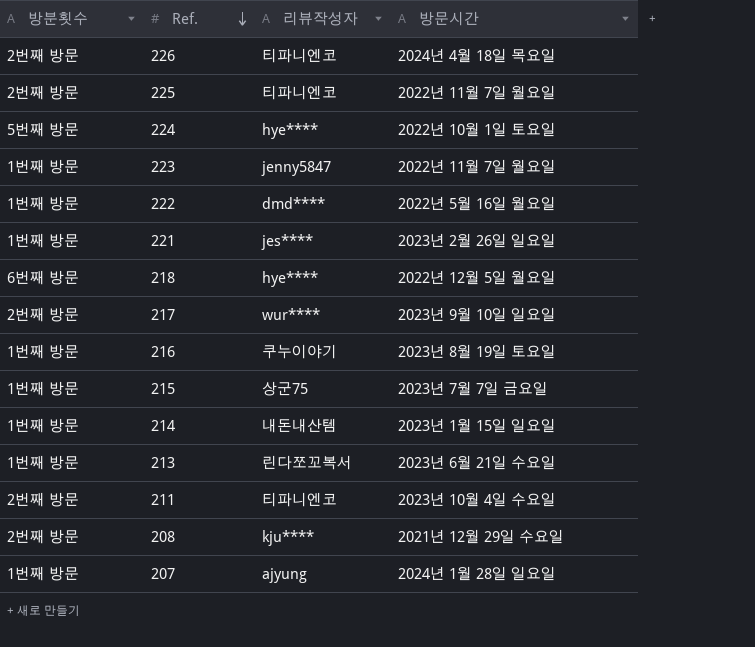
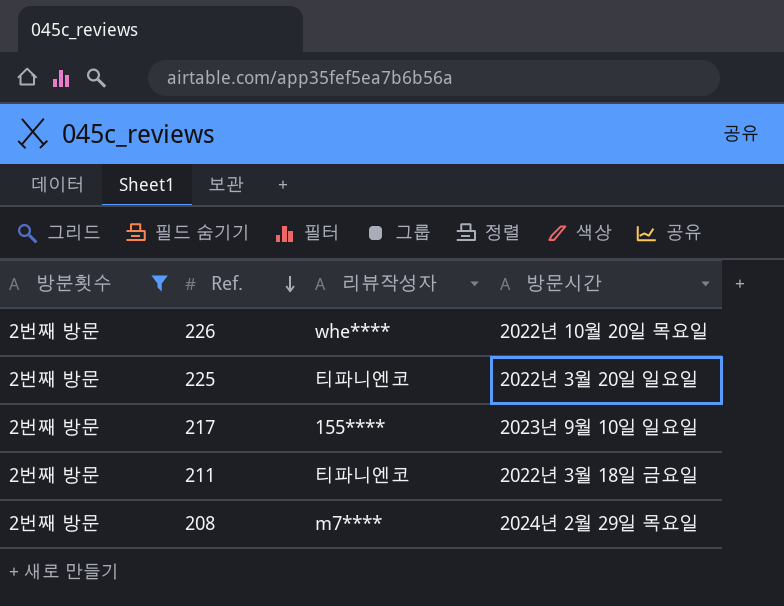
filter: none -> 방분횟수 = 2번째 방문
226 | 리뷰작성자: 티파니엔코 -> whe****
226 | 방문시간: 2024년 4월 18일 목요일 -> 2022년 10월 20일 목요일
225 | 방문시간: 2022년 11월 7일 월요일 -> 2022년 3월 20일 일요일
217 | 리뷰작성자: wur**** -> 155****
211 | 방문시간: 2023년 10월 4일 수요일 -> 2022년 3월 18일 금요일
208 | 리뷰작성자: kju**** -> m7****
208 | 방문시간: 2021년 12월 29일 수요일 -> 2024년 2월 29일 목요일

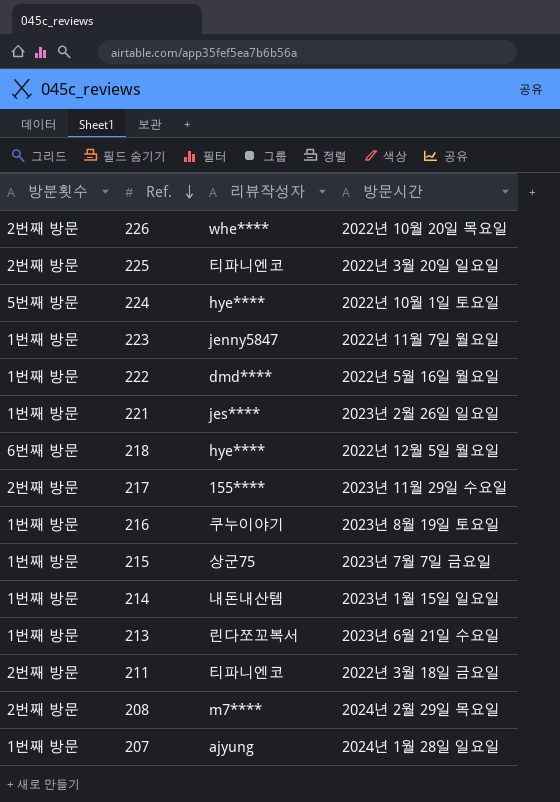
filter: 방분횟수 = 2번째 방문 -> none
217 | 방문시간: 2023년 9월 10일 일요일 -> 2023년 11월 29일 수요일

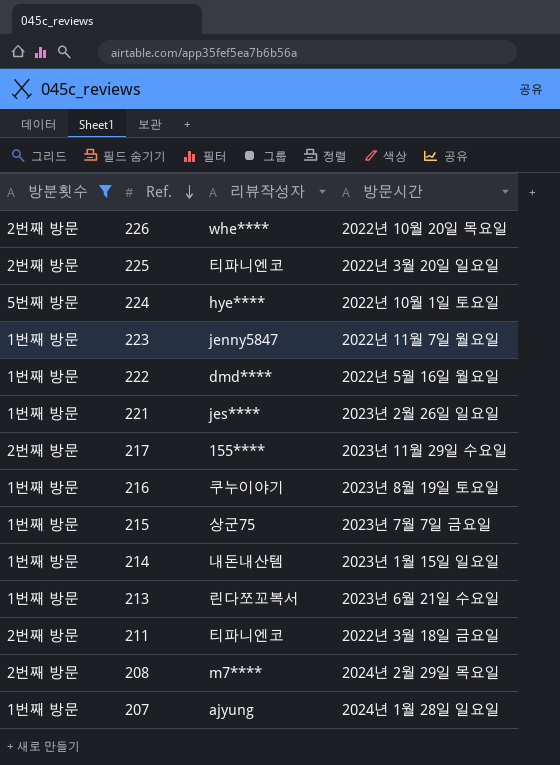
filter: none -> 방분횟수 != 6번째 방문

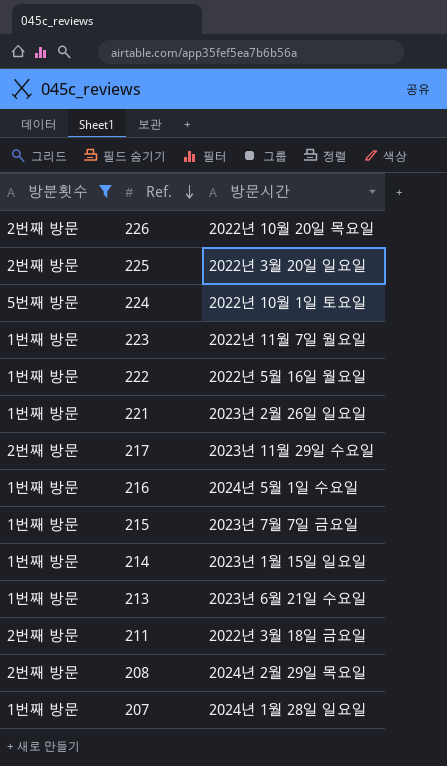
column 리뷰작성자 | position: 3 -> none
216 | 방문시간: 2023년 8월 19일 토요일 -> 2024년 5월 1일 수요일

